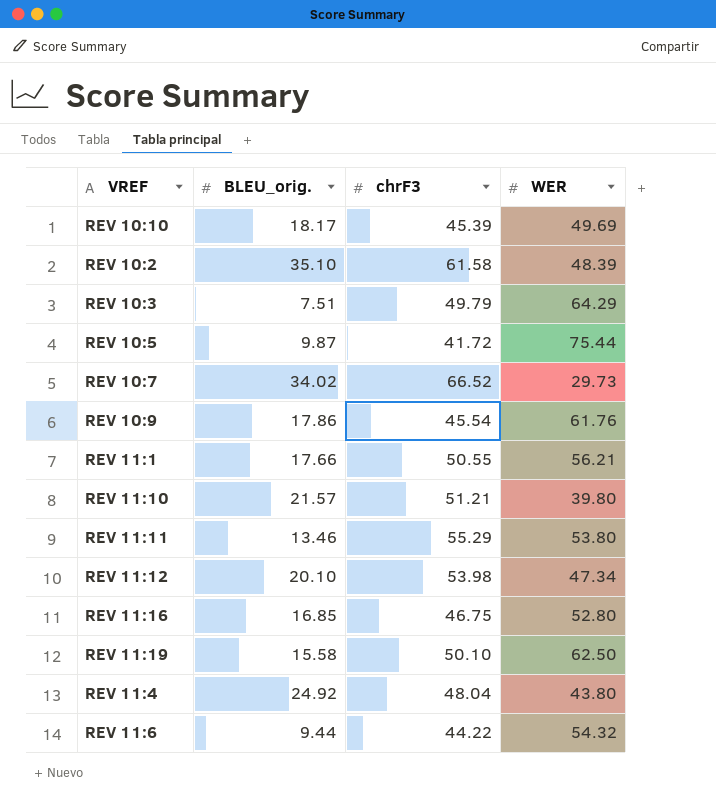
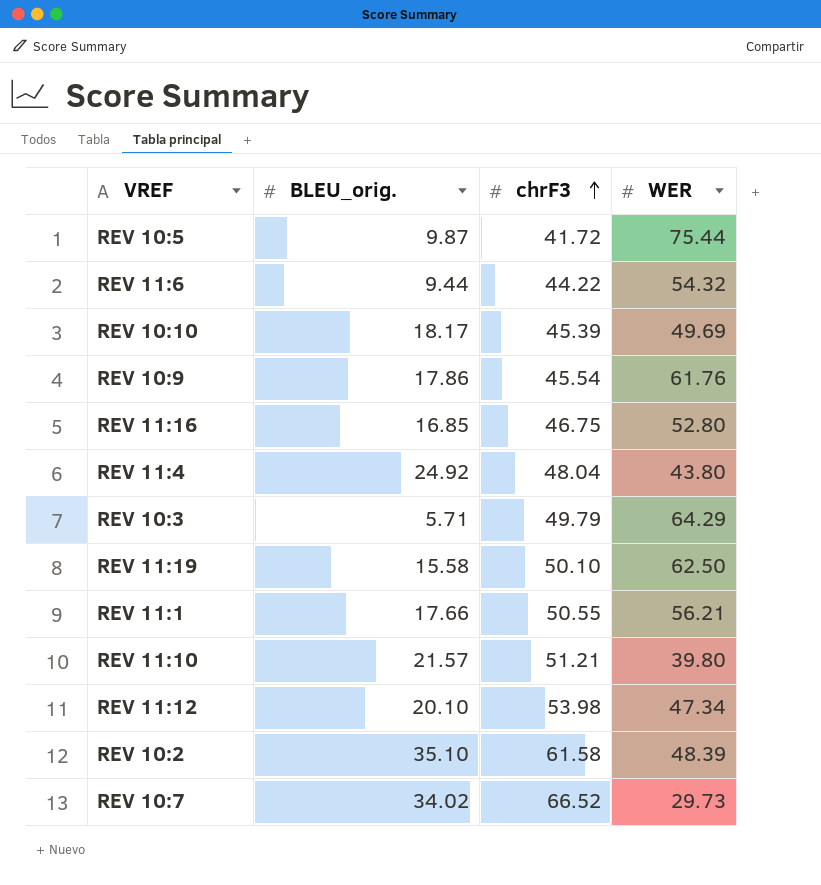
row order: none -> chrF3 ascending
row REV 11:11: 13.46 | 55.29 | 53.80 -> none
REV 10:3 | BLEU_orig.: 7.51 -> 5.71

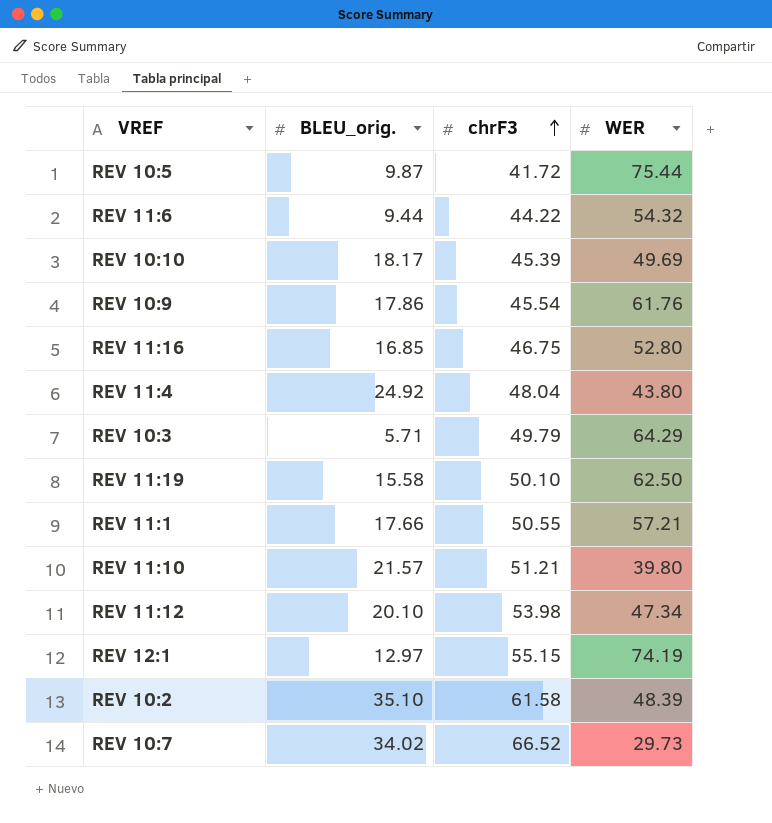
REV 11:1 | WER: 56.21 -> 57.21
row REV 12:1: none -> 12.97 | 55.15 | 74.19

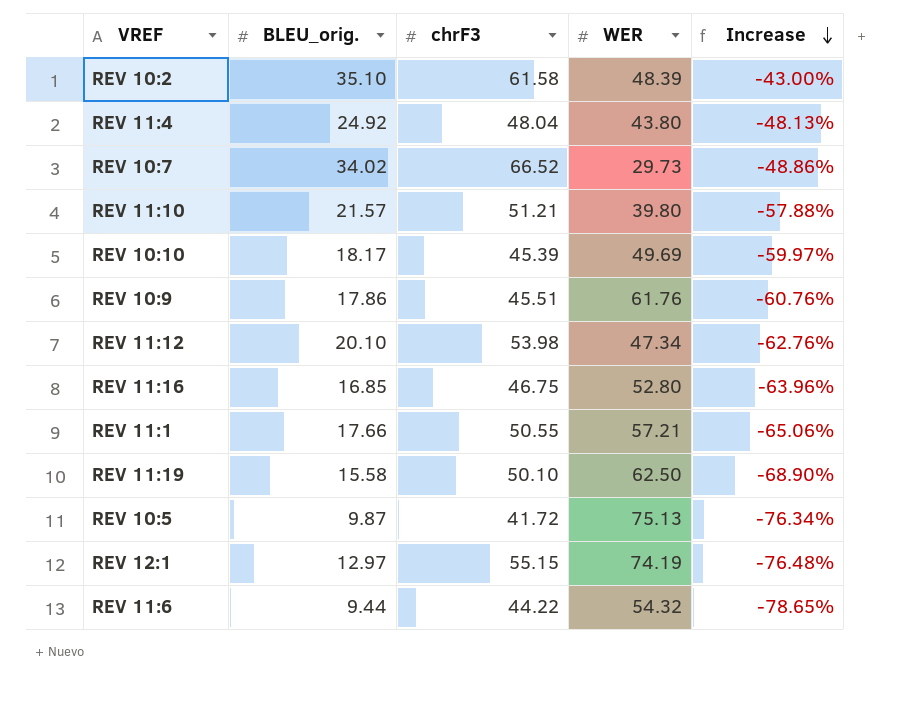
row order: chrF3 ascending -> Increase descending
column Increase | formula: none -> ([BLEU_orig.] - [chrF3]) / [chrF3]
row REV 10:3: 5.71 | 49.79 | 64.29 -> none
REV 10:9 | chrF3: 45.54 -> 45.51
REV 10:5 | WER: 75.44 -> 75.13

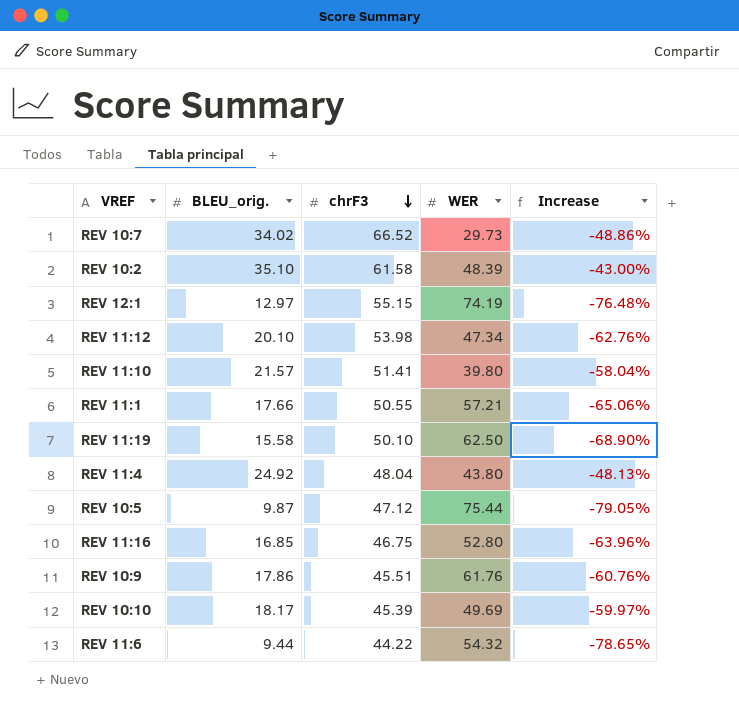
row order: Increase descending -> chrF3 descending
REV 11:10 | chrF3: 51.21 -> 51.41
REV 11:10 | Increase: -57.88% -> -58.04%
REV 10:5 | chrF3: 41.72 -> 47.12
REV 10:5 | WER: 75.13 -> 75.44
REV 10:5 | Increase: -76.34% -> -79.05%

